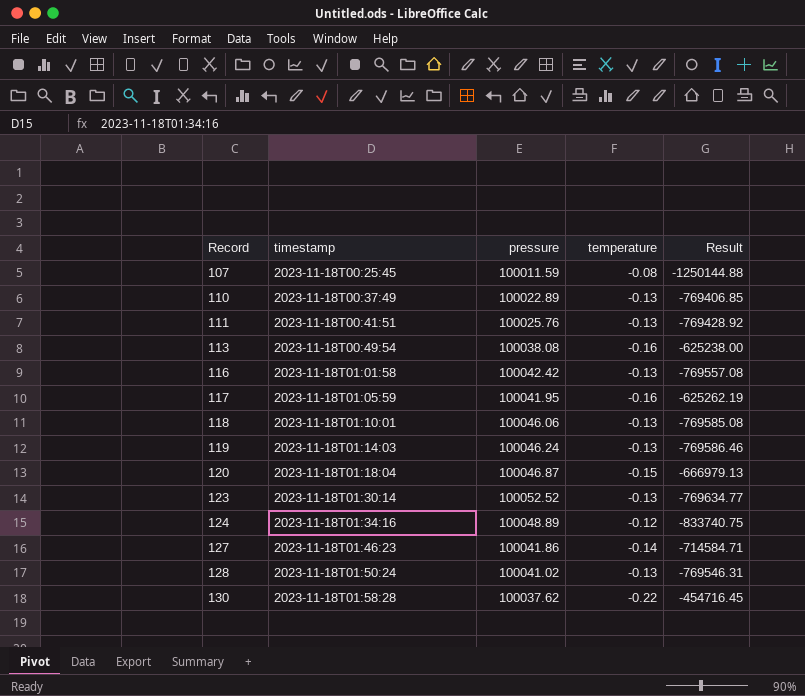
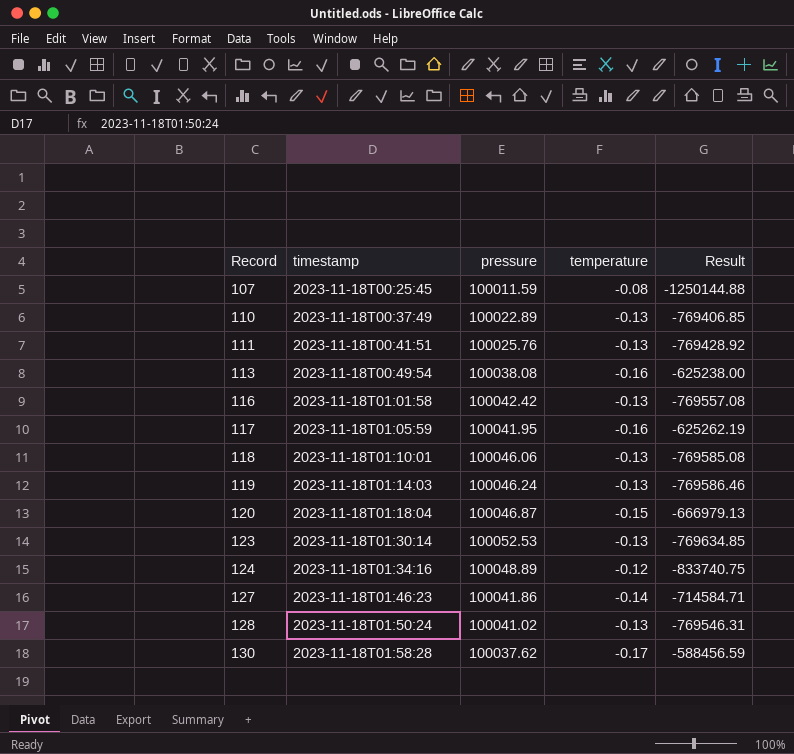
123 | pressure: 100052.52 -> 100052.53
123 | Result: -769634.77 -> -769634.85
130 | temperature: -0.22 -> -0.17
130 | Result: -454716.45 -> -588456.59

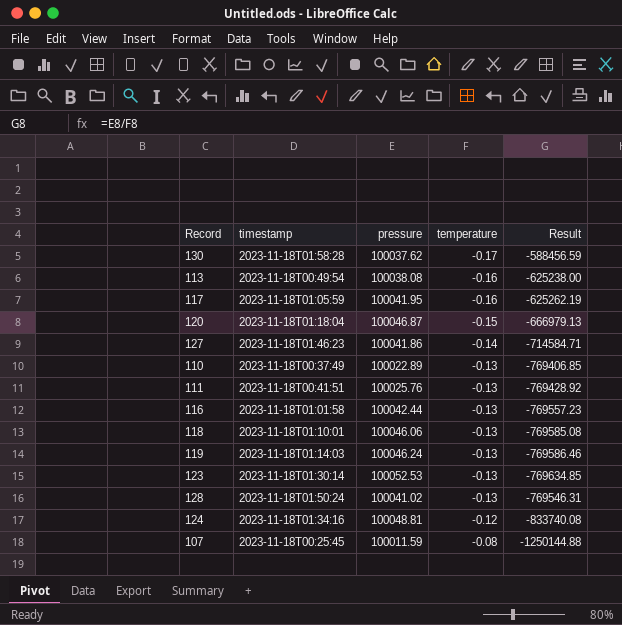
row order: Record ascending -> temperature ascending
116 | pressure: 100042.42 -> 100042.44
116 | Result: -769557.08 -> -769557.23
124 | pressure: 100048.89 -> 100048.81
124 | Result: -833740.75 -> -833740.08

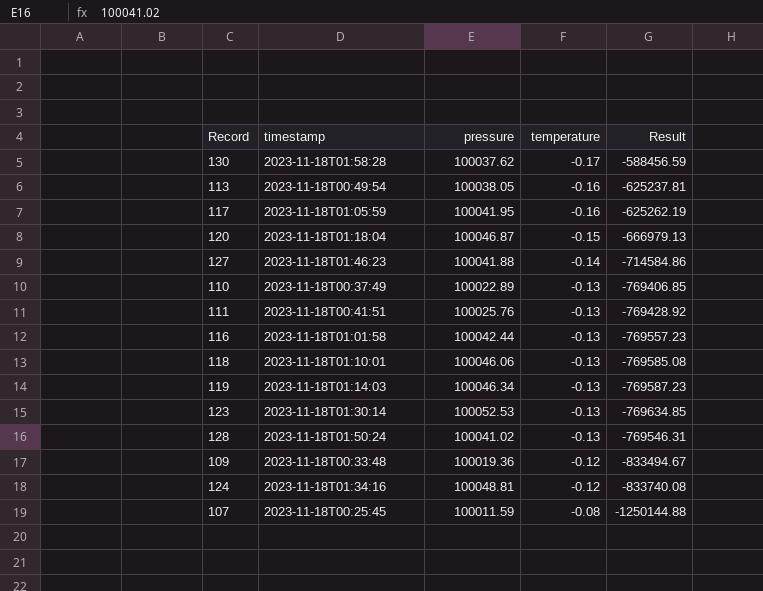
113 | pressure: 100038.08 -> 100038.05
113 | Result: -625238.00 -> -625237.81
127 | pressure: 100041.86 -> 100041.88
127 | Result: -714584.71 -> -714584.86
119 | pressure: 100046.24 -> 100046.34
119 | Result: -769586.46 -> -769587.23
row 109: none -> 2023-11-18T00:33:48 | 100019.36 | -0.12 | -833494.67

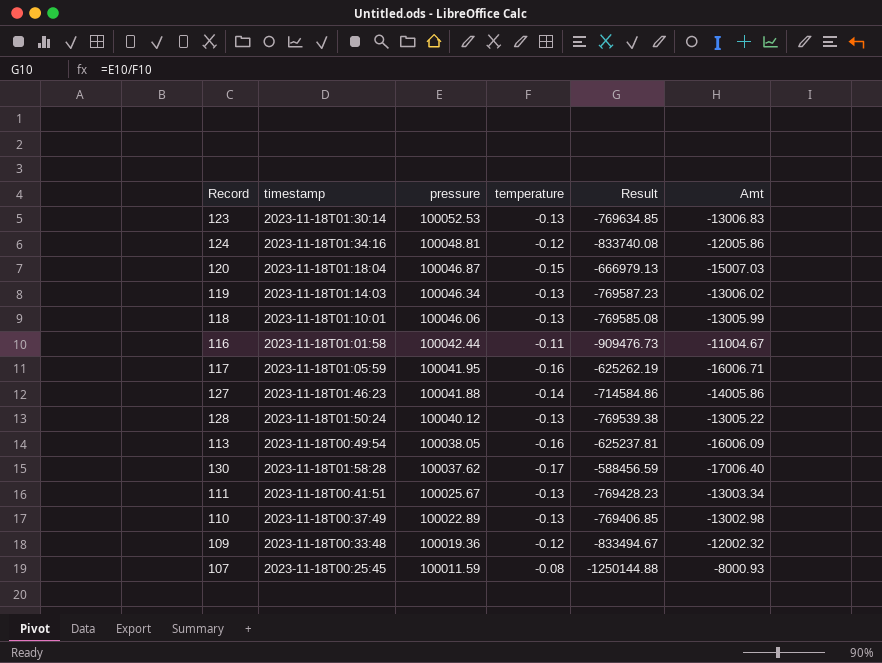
row order: temperature ascending -> pressure descending
column Amt | formula: none -> [pressure] * [temperature]
116 | temperature: -0.13 -> -0.11
116 | Result: -769557.23 -> -909476.73
128 | pressure: 100041.02 -> 100040.12
128 | Result: -769546.31 -> -769539.38
111 | pressure: 100025.76 -> 100025.67
111 | Result: -769428.92 -> -769428.23

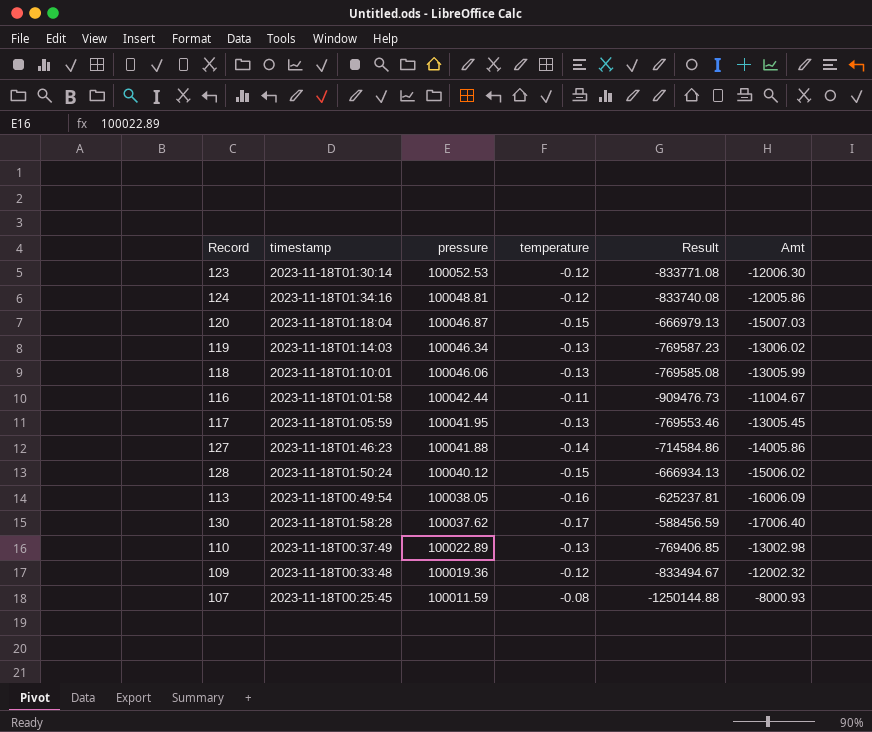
row 111: 2023-11-18T00:41:51 | 100025.67 | -0.13 | -769428.23 | -13003.34 -> none
123 | temperature: -0.13 -> -0.12
123 | Result: -769634.85 -> -833771.08
123 | Amt: -13006.83 -> -12006.30
117 | temperature: -0.16 -> -0.13
117 | Result: -625262.19 -> -769553.46
117 | Amt: -16006.71 -> -13005.45
128 | temperature: -0.13 -> -0.15
128 | Result: -769539.38 -> -666934.13
128 | Amt: -13005.22 -> -15006.02

